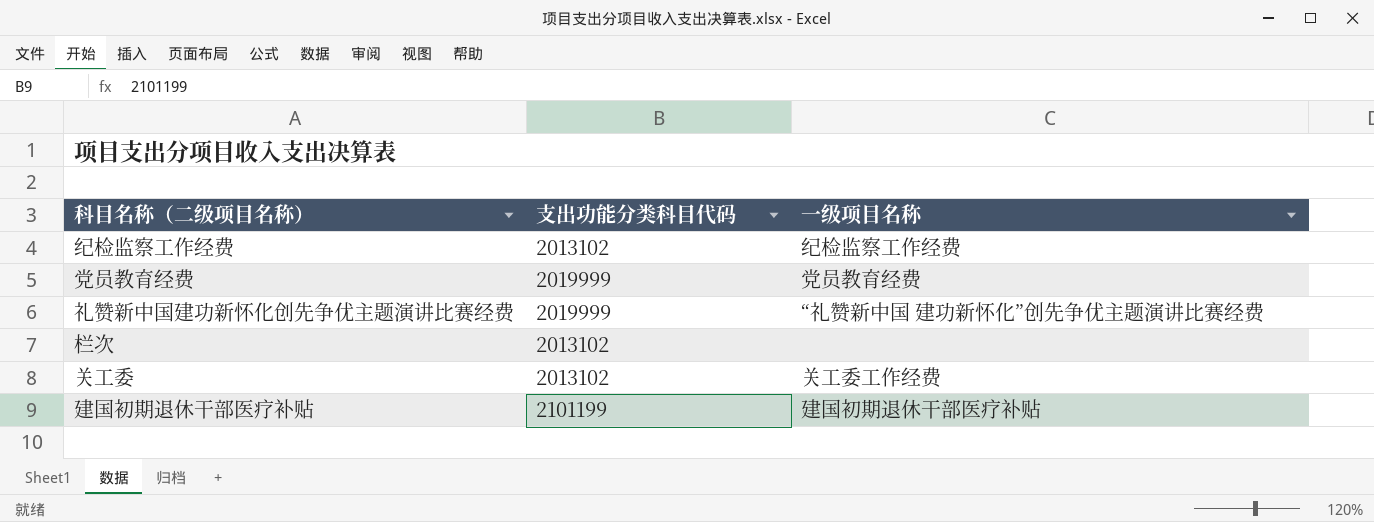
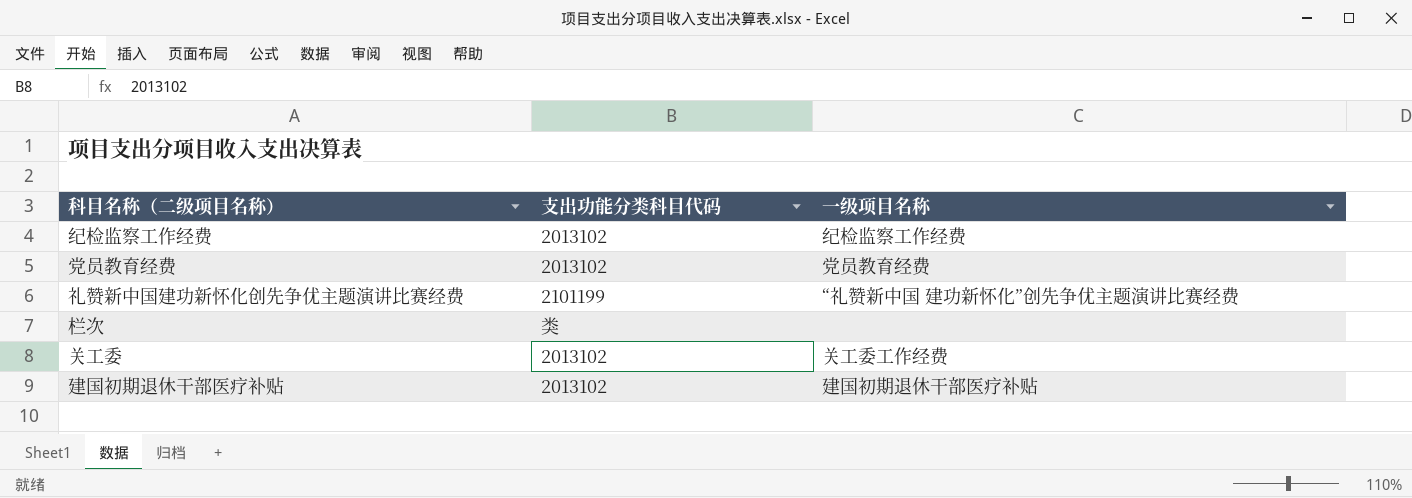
党员教育经费 | 支出功能分类科目代码: 2019999 -> 2013102
礼赞新中国建功新怀化创先争优主题演讲比赛经费 | 支出功能分类科目代码: 2019999 -> 2101199
栏次 | 支出功能分类科目代码: 2013102 -> 类
建国初期退休干部医疗补贴 | 支出功能分类科目代码: 2101199 -> 2013102

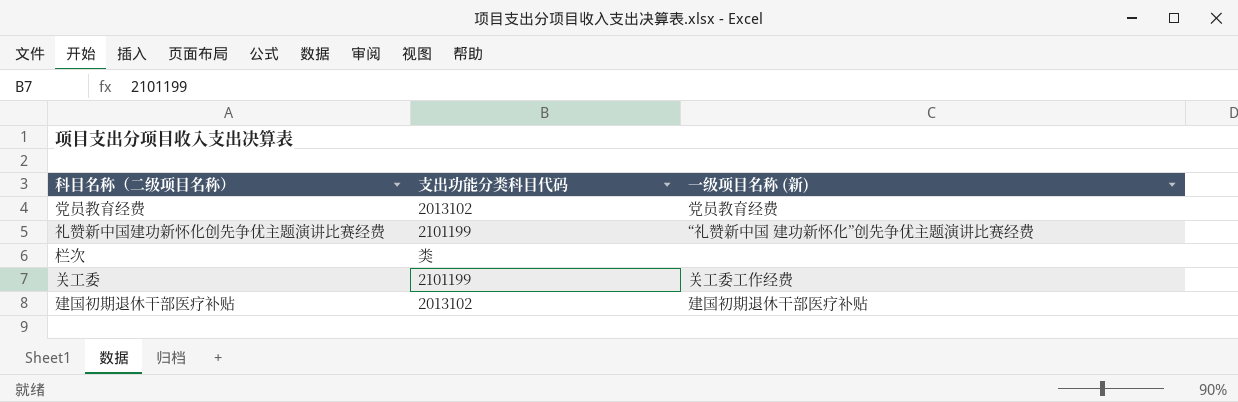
column name: 一级项目名称 -> 一级项目名称 (新)
row 纪检监察工作经费: 2013102 | 纪检监察工作经费 -> none
关工委 | 支出功能分类科目代码: 2013102 -> 2101199

